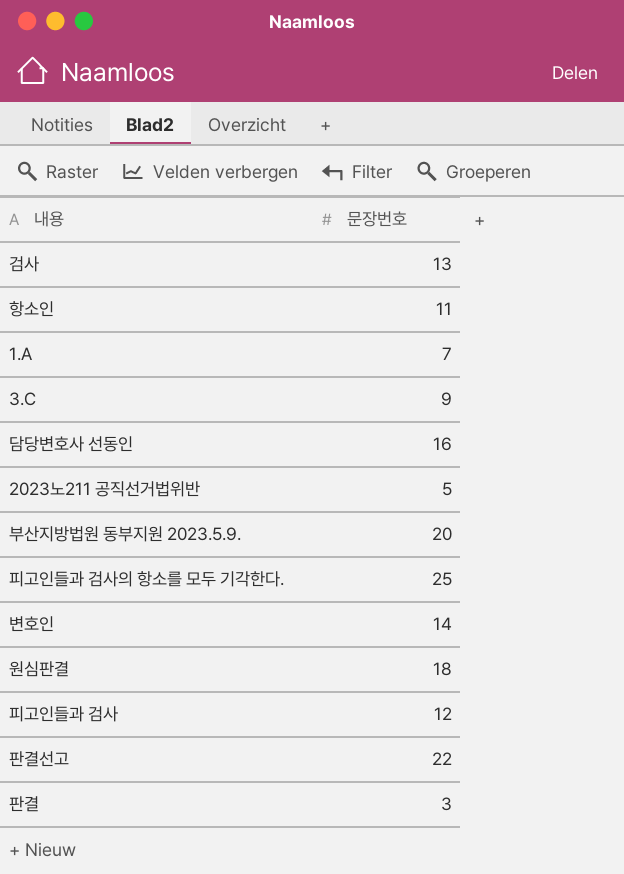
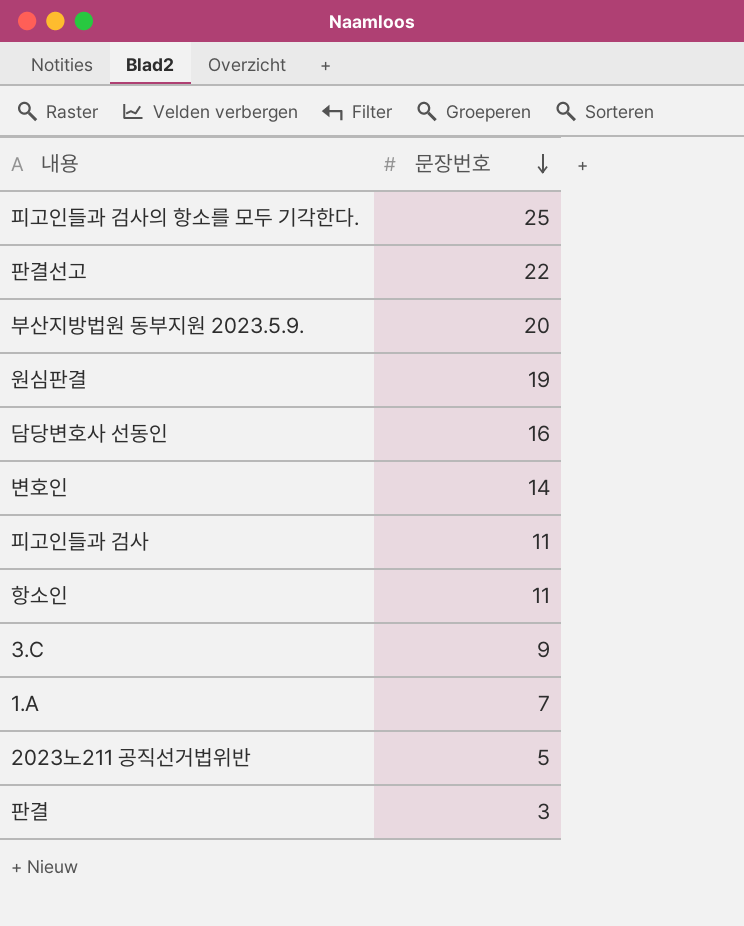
row order: none -> 문장번호 descending
row 검사: 13 -> none
원심판결 | 문장번호: 18 -> 19
피고인들과 검사 | 문장번호: 12 -> 11

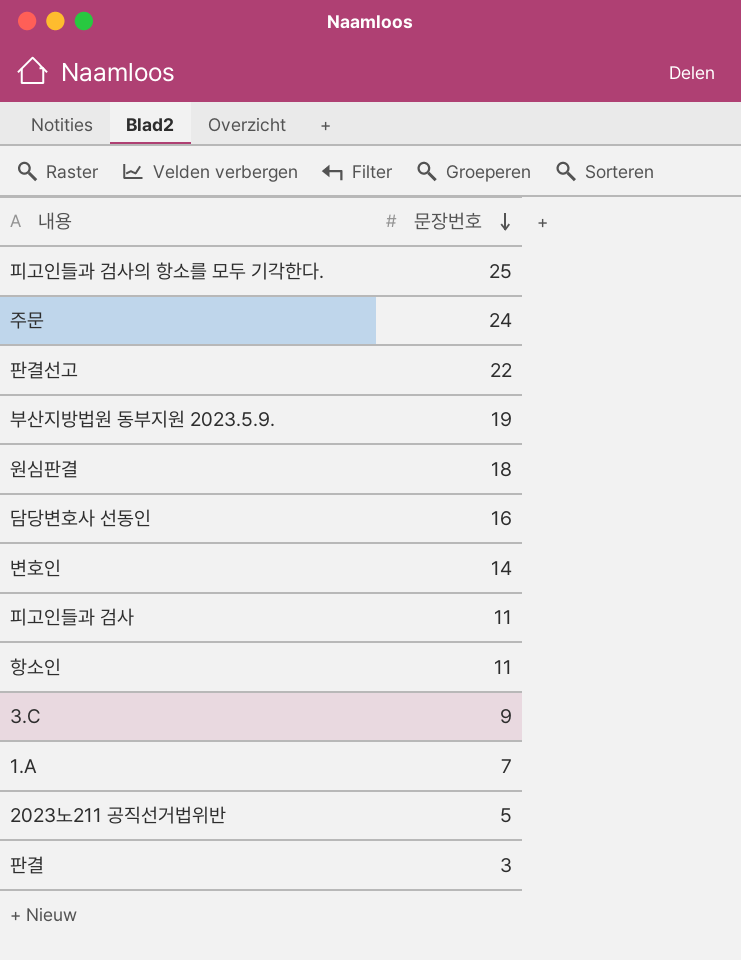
row 주문: none -> 24
부산지방법원 동부지원 2023.5.9. | 문장번호: 20 -> 19
원심판결 | 문장번호: 19 -> 18

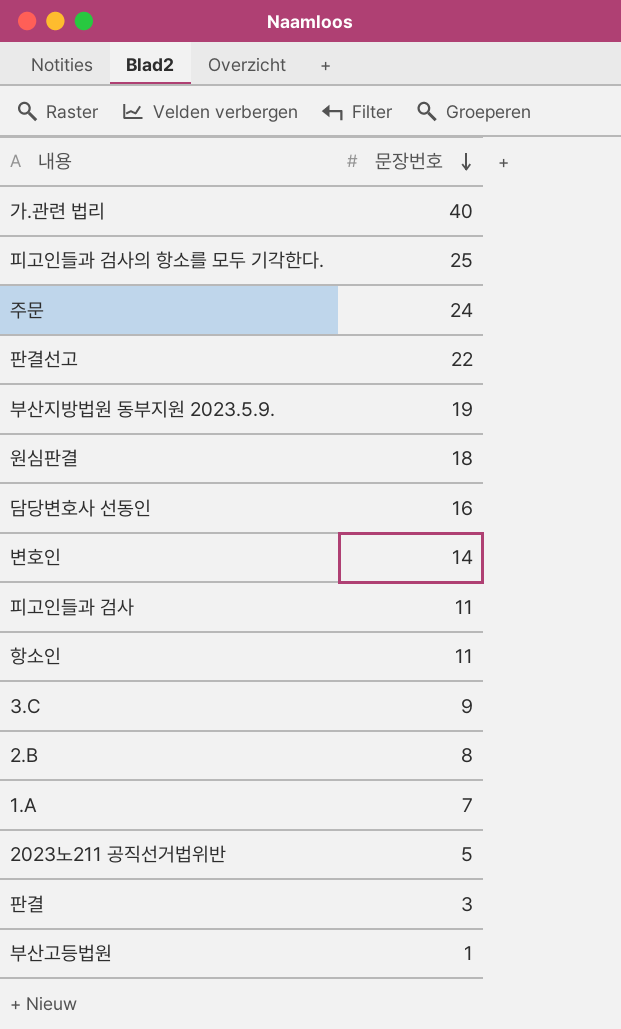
row 가.관련 법리: none -> 40
row 2.B: none -> 8
row 부산고등법원: none -> 1

